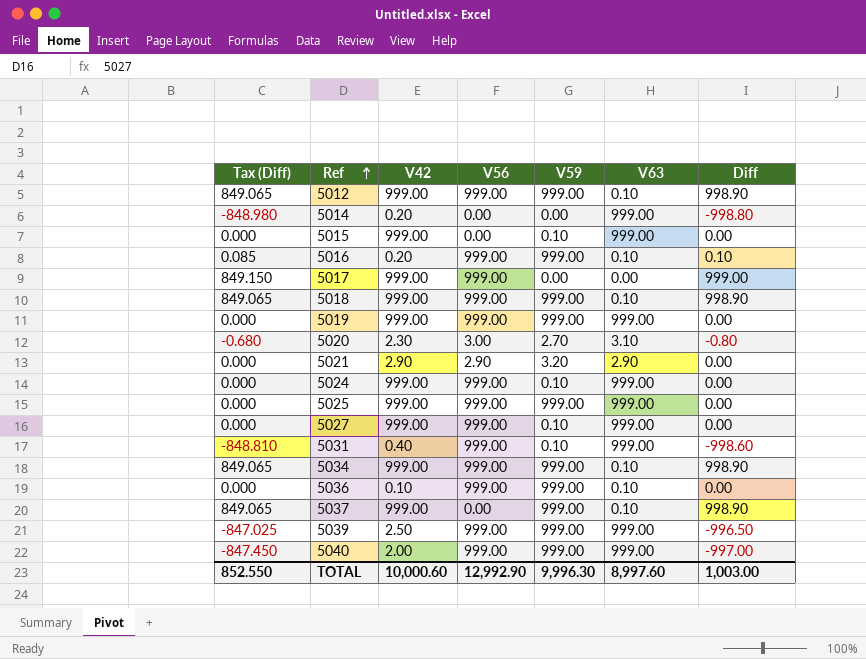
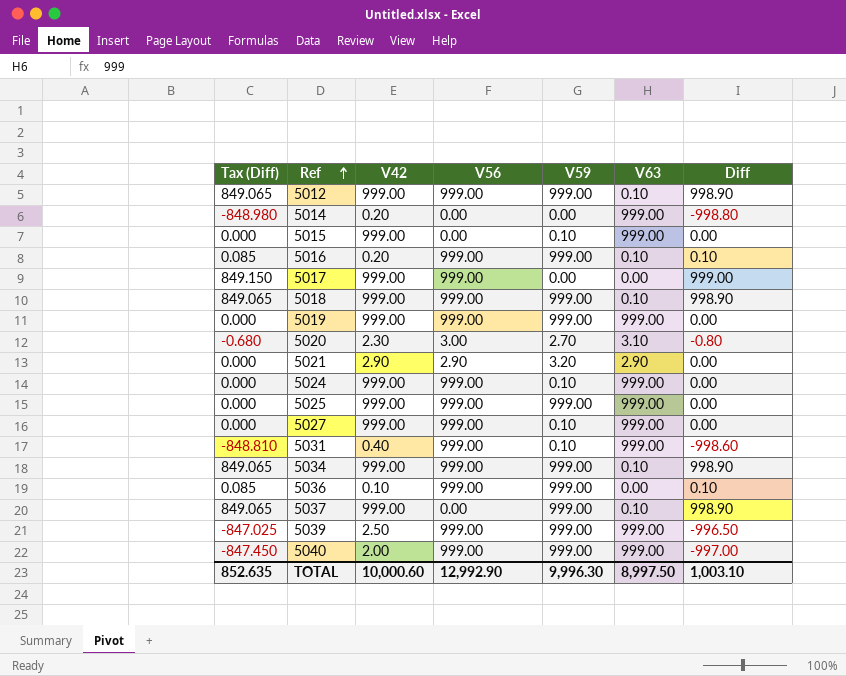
5036 | Tax (Diff): 0.000 -> 0.085
5036 | V63: 0.10 -> 0.00
5036 | Diff: 0.00 -> 0.10
TOTAL | Tax (Diff): 852.550 -> 852.635
TOTAL | V63: 8,997.60 -> 8,997.50
TOTAL | Diff: 1,003.00 -> 1,003.10

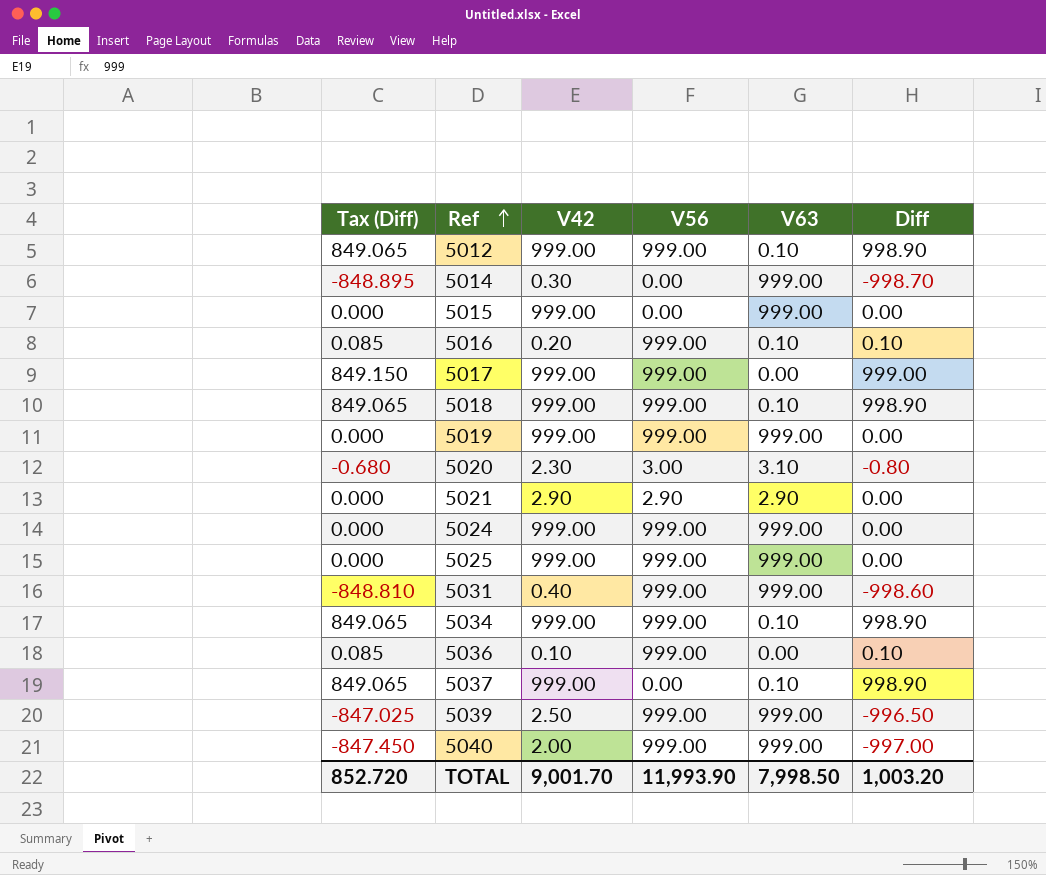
column V59 | position: 5 -> none
row 5027: 0.000 | 999.00 | 999.00 | 0.10 | 999.00 | 0.00 -> none
5014 | Tax (Diff): -848.980 -> -848.895
5014 | V42: 0.20 -> 0.30
5014 | Diff: -998.80 -> -998.70
TOTAL | Tax (Diff): 852.635 -> 852.720
TOTAL | V42: 10,000.60 -> 9,001.70
TOTAL | V56: 12,992.90 -> 11,993.90
TOTAL | V63: 8,997.50 -> 7,998.50
TOTAL | Diff: 1,003.10 -> 1,003.20

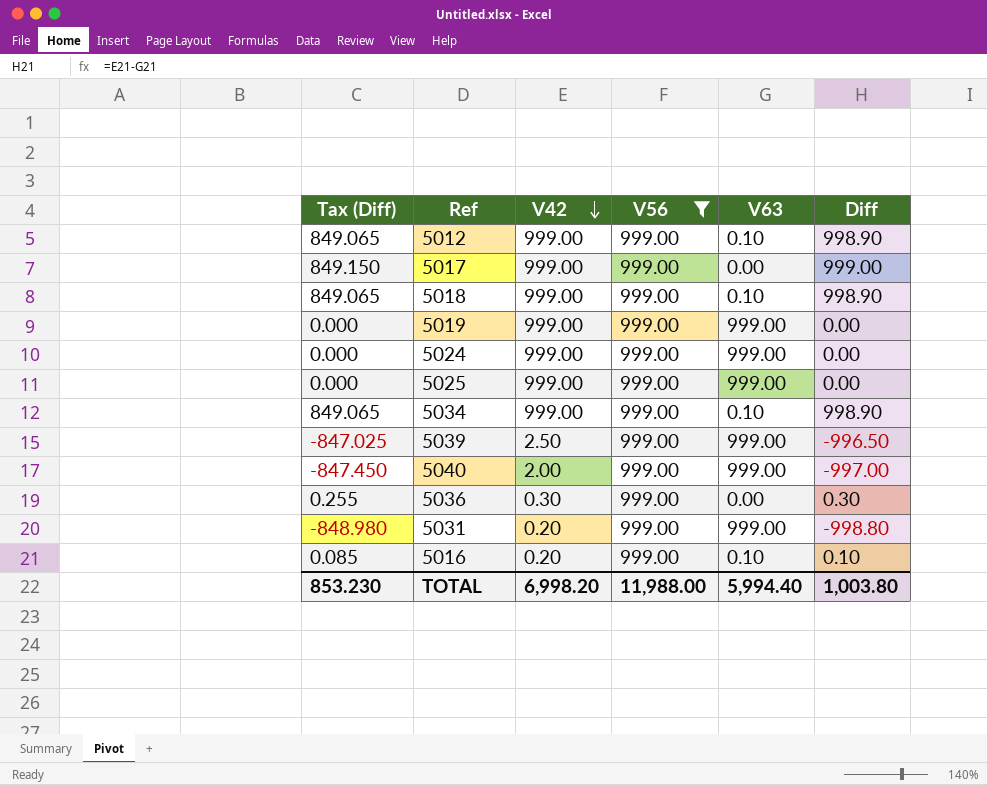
filter: none -> V56 = 999.00
row order: Ref ascending -> V42 descending
5036 | Tax (Diff): 0.085 -> 0.255
5036 | V42: 0.10 -> 0.30
5036 | Diff: 0.10 -> 0.30
5031 | Tax (Diff): -848.810 -> -848.980
5031 | V42: 0.40 -> 0.20
5031 | Diff: -998.60 -> -998.80
TOTAL | Tax (Diff): 852.720 -> 853.230
TOTAL | V42: 9,001.70 -> 6,998.20
TOTAL | V56: 11,993.90 -> 11,988.00
TOTAL | V63: 7,998.50 -> 5,994.40
TOTAL | Diff: 1,003.20 -> 1,003.80

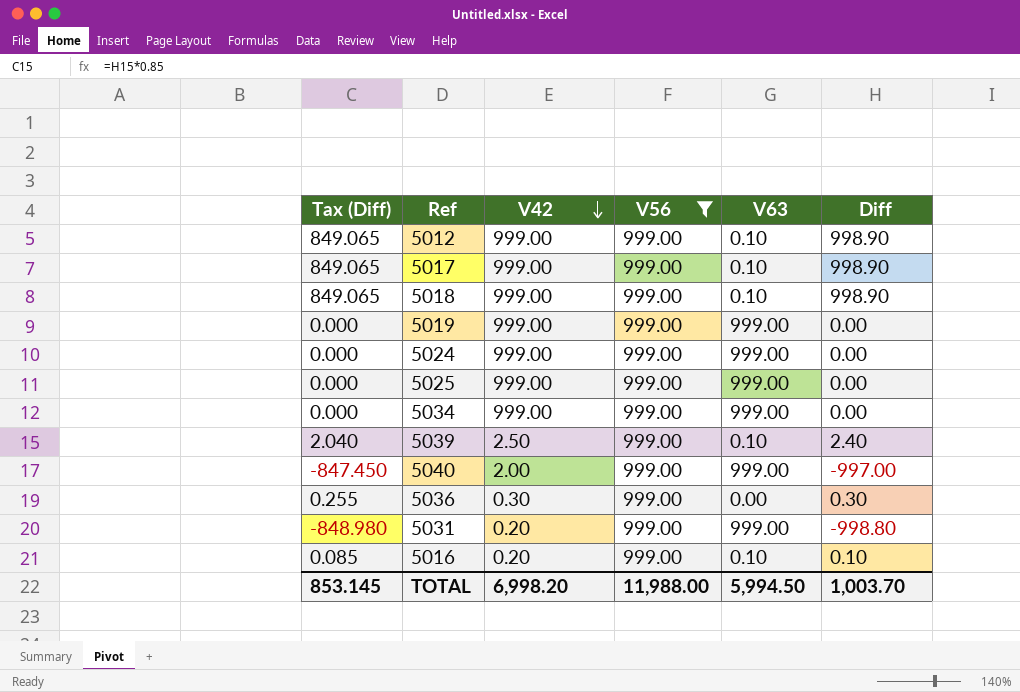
5017 | Tax (Diff): 849.150 -> 849.065
5017 | V63: 0.00 -> 0.10
5017 | Diff: 999.00 -> 998.90
5034 | Tax (Diff): 849.065 -> 0.000
5034 | V63: 0.10 -> 999.00
5034 | Diff: 998.90 -> 0.00
5039 | Tax (Diff): -847.025 -> 2.040
5039 | V63: 999.00 -> 0.10
5039 | Diff: -996.50 -> 2.40
TOTAL | Tax (Diff): 853.230 -> 853.145
TOTAL | V63: 5,994.40 -> 5,994.50
TOTAL | Diff: 1,003.80 -> 1,003.70

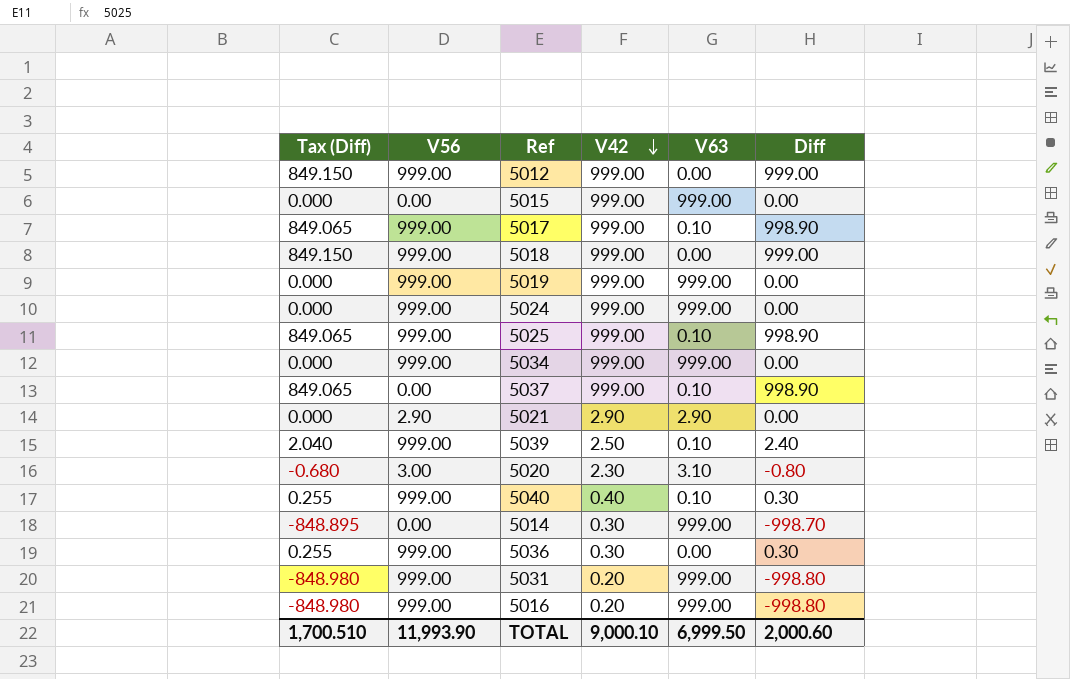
filter: V56 = 999.00 -> none
column V56 | position: 4 -> 2
5012 | Tax (Diff): 849.065 -> 849.150
5012 | V63: 0.10 -> 0.00
5012 | Diff: 998.90 -> 999.00
5018 | Tax (Diff): 849.065 -> 849.150
5018 | V63: 0.10 -> 0.00
5018 | Diff: 998.90 -> 999.00
5025 | Tax (Diff): 0.000 -> 849.065
5025 | V63: 999.00 -> 0.10
5025 | Diff: 0.00 -> 998.90
5040 | Tax (Diff): -847.450 -> 0.255
5040 | V42: 2.00 -> 0.40
5040 | V63: 999.00 -> 0.10
5040 | Diff: -997.00 -> 0.30
5016 | Tax (Diff): 0.085 -> -848.980
5016 | V63: 0.10 -> 999.00
5016 | Diff: 0.10 -> -998.80
TOTAL | Tax (Diff): 853.145 -> 1,700.510
TOTAL | V56: 11,988.00 -> 11,993.90
TOTAL | V42: 6,998.20 -> 9,000.10
TOTAL | V63: 5,994.50 -> 6,999.50
TOTAL | Diff: 1,003.70 -> 2,000.60

